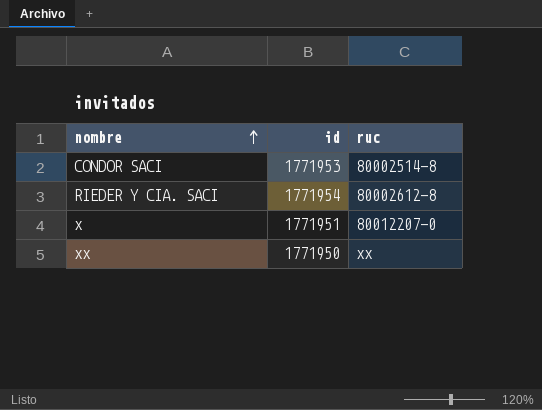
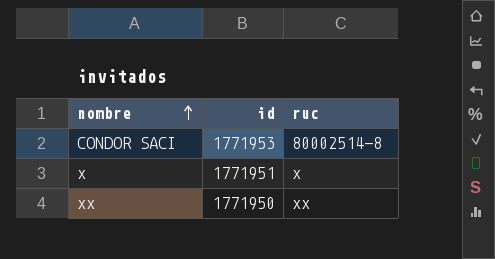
row RIEDER Y CIA. SACI: 1771954 | 80002612-8 -> none
x | ruc: 80012207-0 -> x

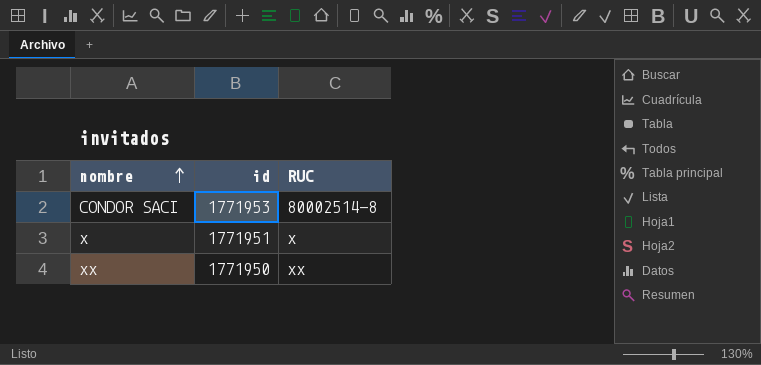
column name: ruc -> RUC

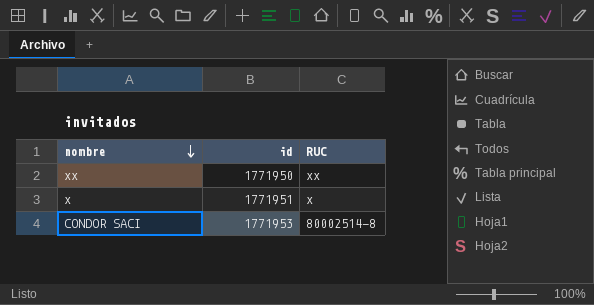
row order: nombre ascending -> nombre descending

